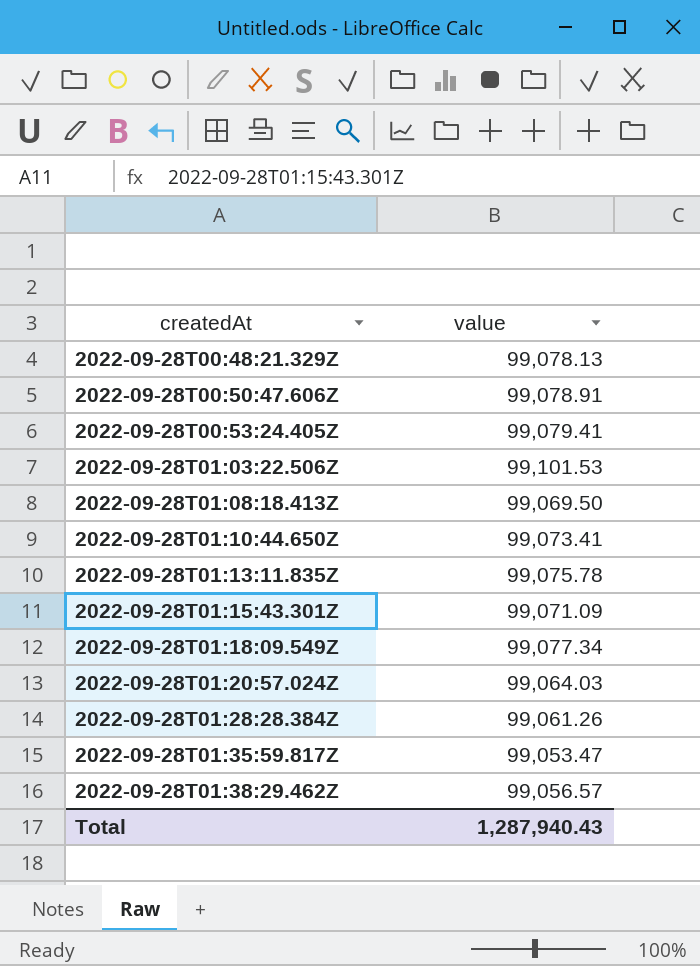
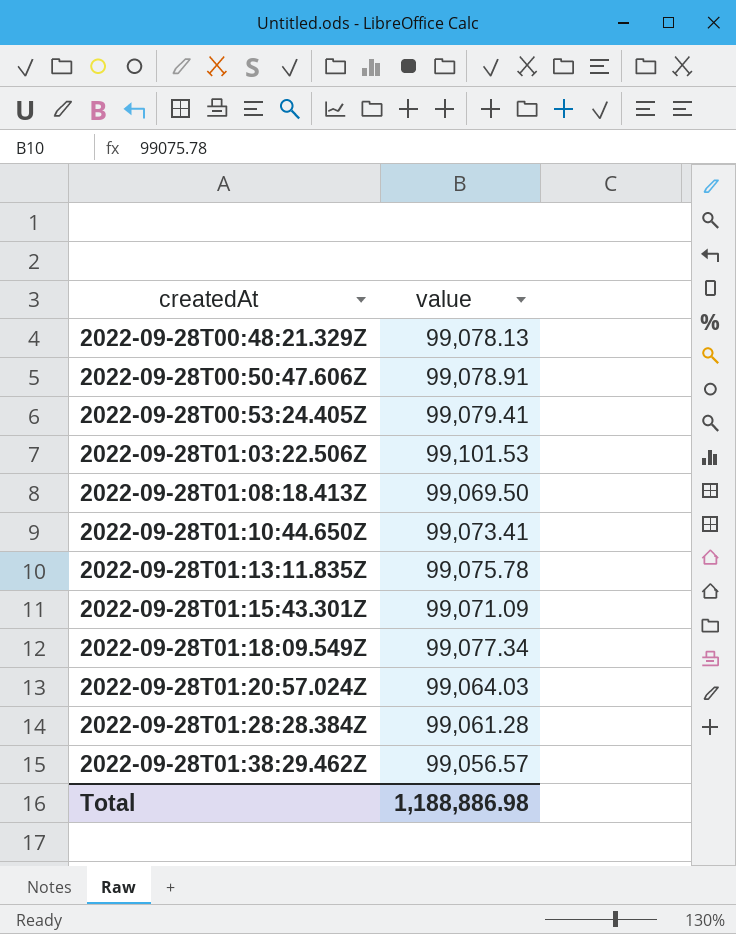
row 2022-09-28T01:35:59.817Z: 99,053.47 -> none
2022-09-28T01:28:28.384Z | value: 99,061.26 -> 99,061.28
Total | value: 1,287,940.43 -> 1,188,886.98

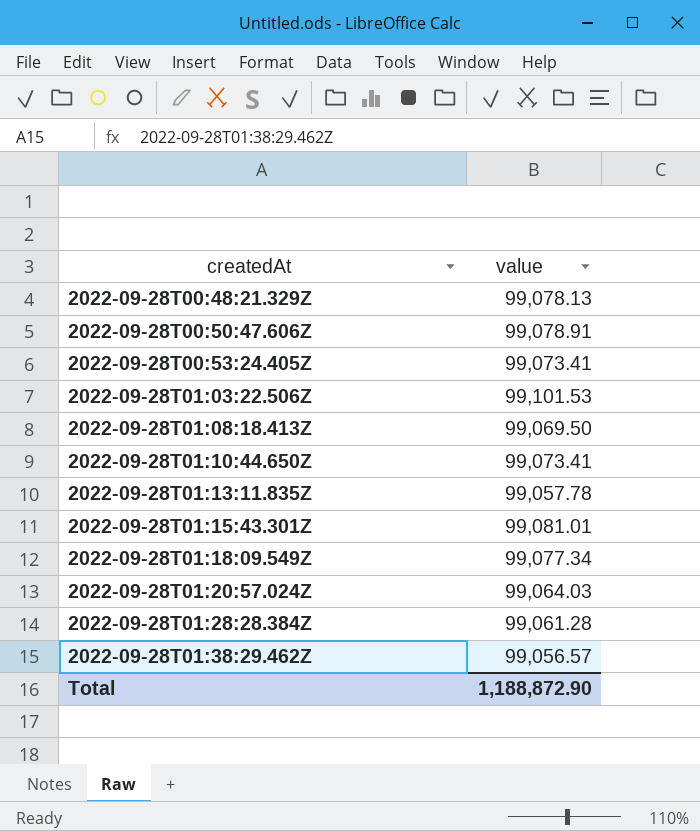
2022-09-28T00:53:24.405Z | value: 99,079.41 -> 99,073.41
2022-09-28T01:13:11.835Z | value: 99,075.78 -> 99,057.78
2022-09-28T01:15:43.301Z | value: 99,071.09 -> 99,081.01
Total | value: 1,188,886.98 -> 1,188,872.90

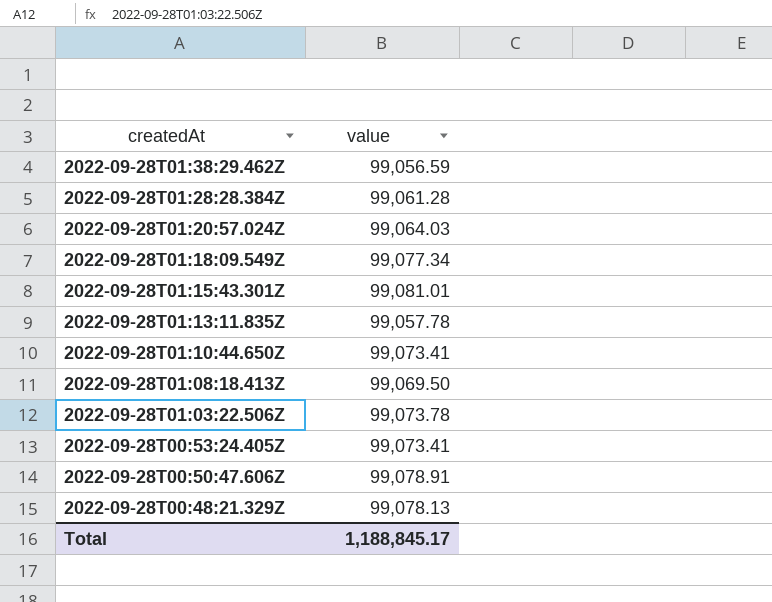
row order: createdAt ascending -> createdAt descending
2022-09-28T01:38:29.462Z | value: 99,056.57 -> 99,056.59
2022-09-28T01:03:22.506Z | value: 99,101.53 -> 99,073.78
Total | value: 1,188,872.90 -> 1,188,845.17

